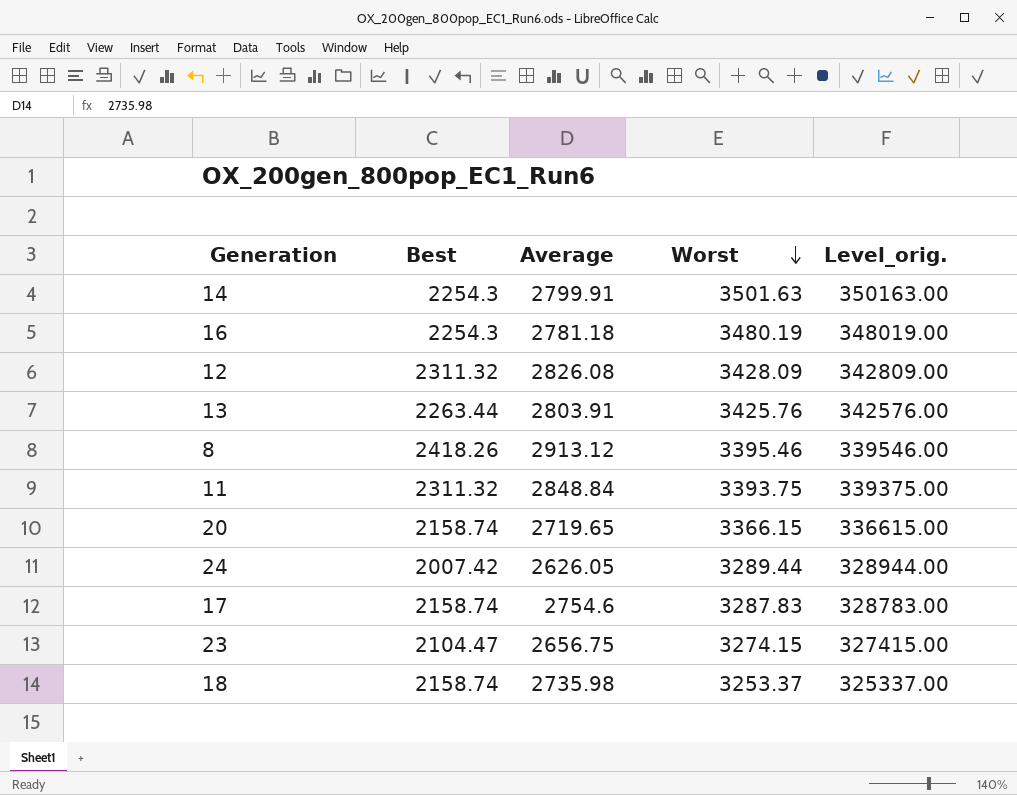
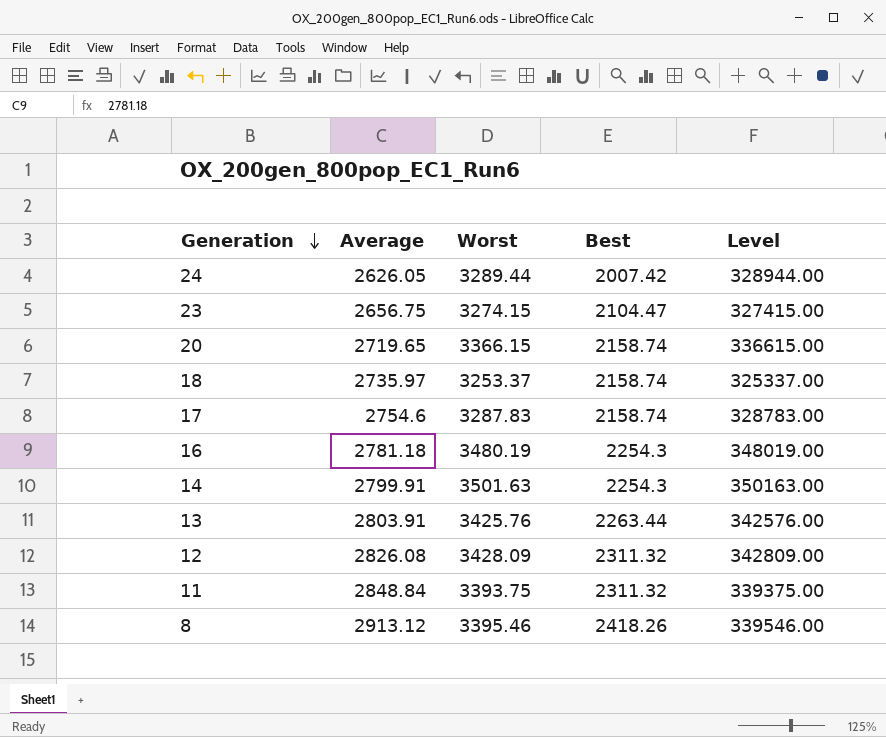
row order: Worst descending -> Generation descending
column Best | position: 2 -> 4
column name: Level_orig. -> Level
18 | Average: 2735.98 -> 2735.97

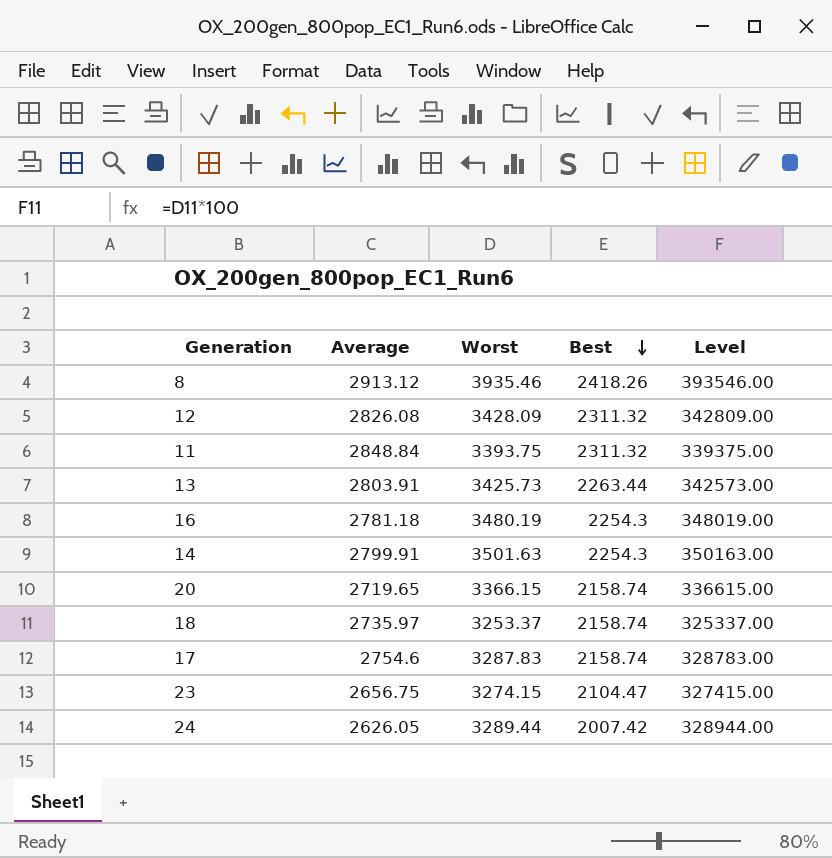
row order: Generation descending -> Best descending
8 | Worst: 3395.46 -> 3935.46
8 | Level: 339546.00 -> 393546.00
13 | Worst: 3425.76 -> 3425.73
13 | Level: 342576.00 -> 342573.00

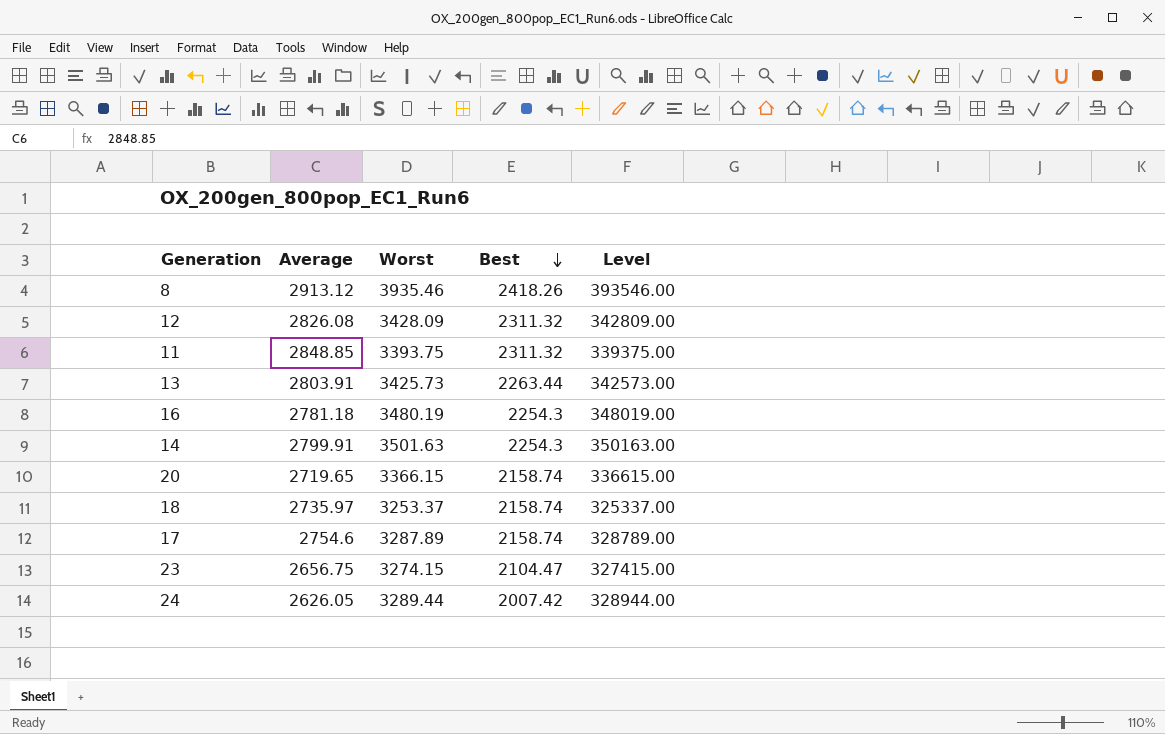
11 | Average: 2848.84 -> 2848.85
17 | Worst: 3287.83 -> 3287.89
17 | Level: 328783.00 -> 328789.00

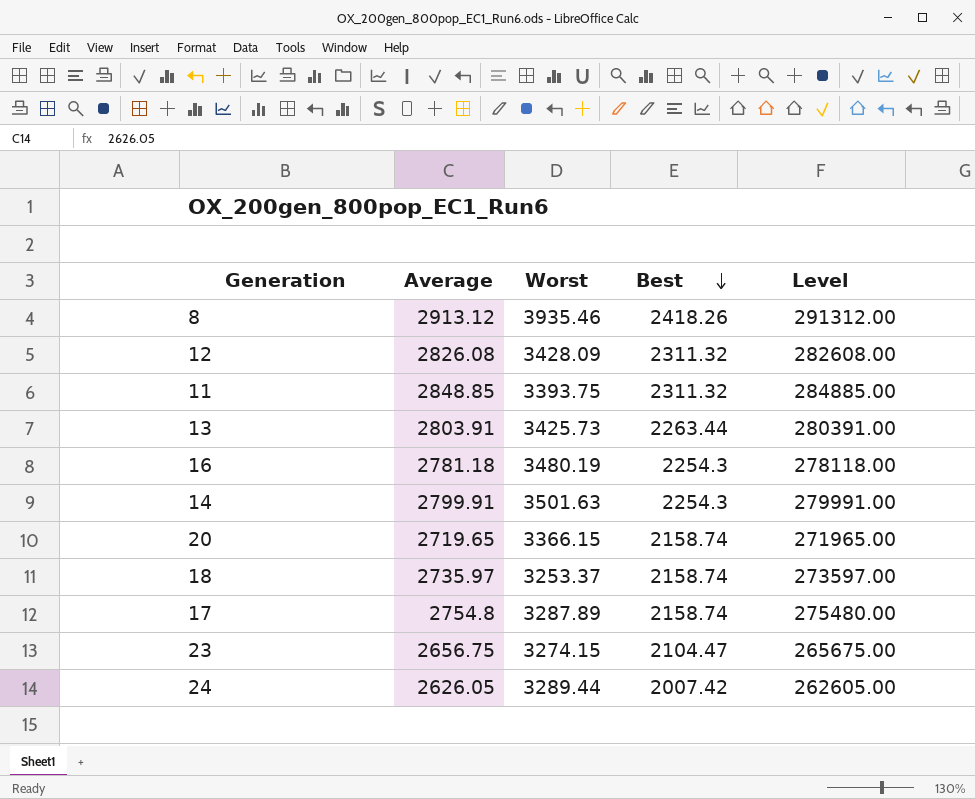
column Level | formula: [Worst] * 100 -> [Average] * 100
17 | Average: 2754.6 -> 2754.8

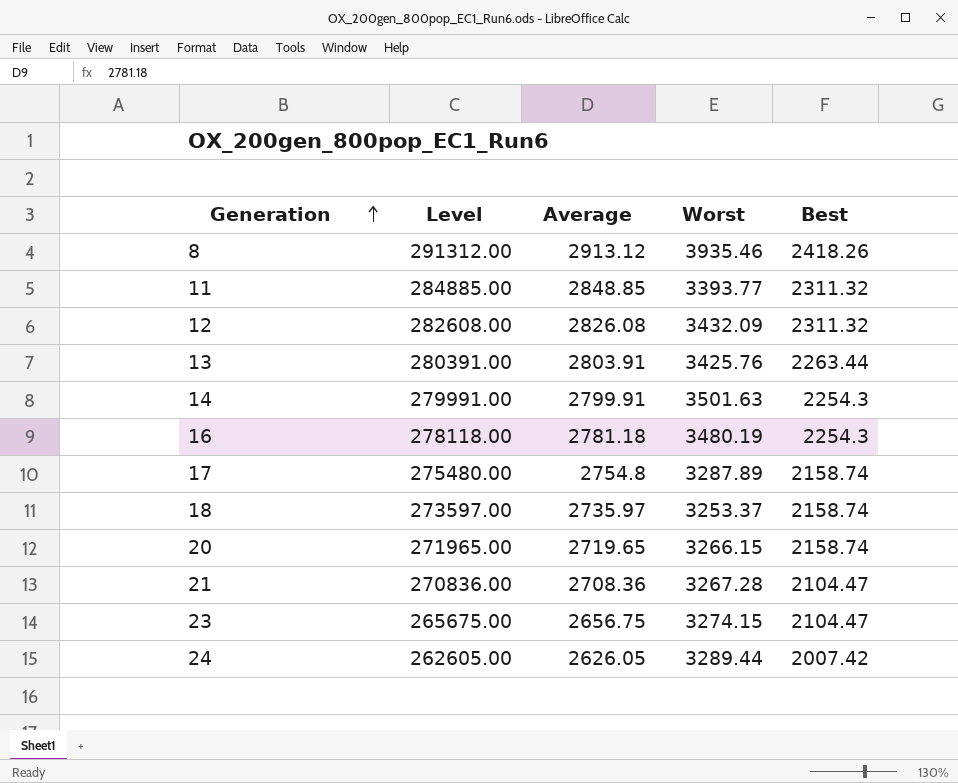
row order: Best descending -> Generation ascending
column Level | position: 5 -> 2
11 | Worst: 3393.75 -> 3393.77
12 | Worst: 3428.09 -> 3432.09
13 | Worst: 3425.73 -> 3425.76
20 | Worst: 3366.15 -> 3266.15
row 21: none -> 270836.00 | 2708.36 | 3267.28 | 2104.47

